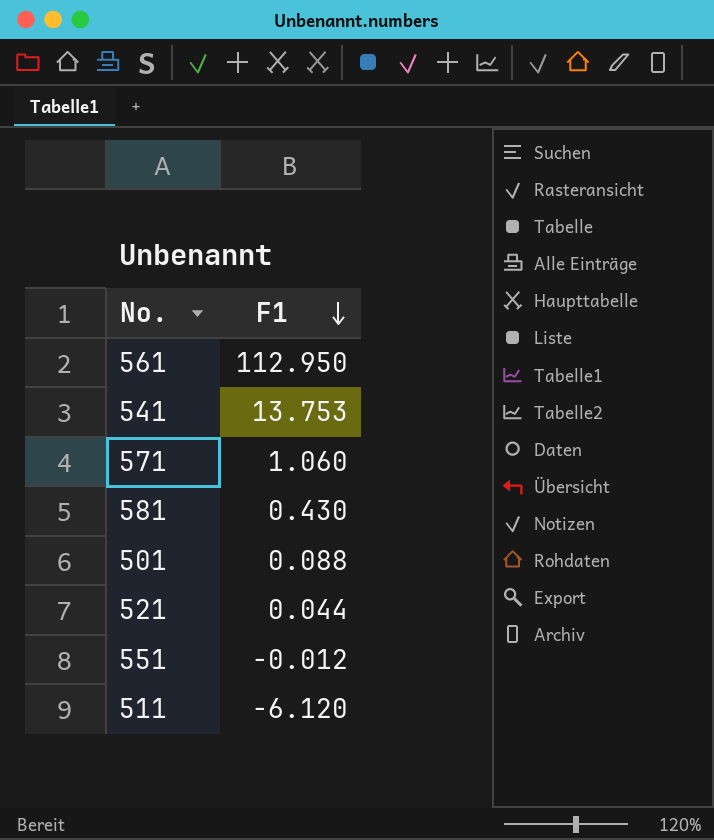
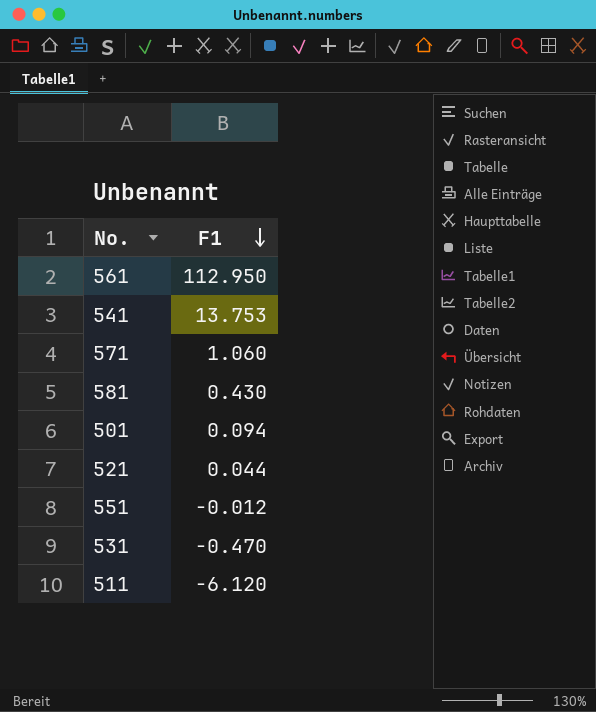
501 | F1: 0.088 -> 0.094
row 531: none -> -0.470

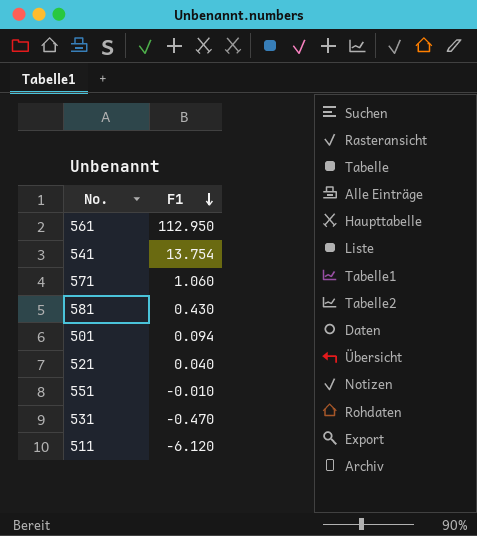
541 | F1: 13.753 -> 13.754
521 | F1: 0.044 -> 0.040
551 | F1: -0.012 -> -0.010

